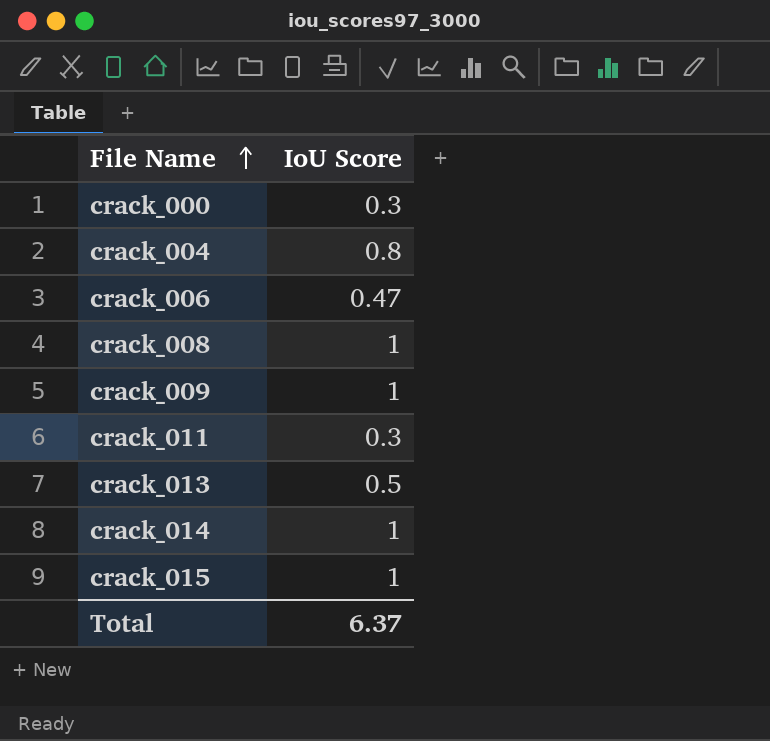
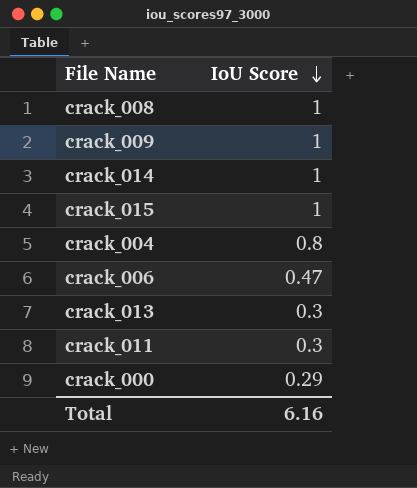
row order: File Name ascending -> IoU Score descending
crack_013 | IoU Score: 0.5 -> 0.3
crack_000 | IoU Score: 0.3 -> 0.29
Total | IoU Score: 6.37 -> 6.16

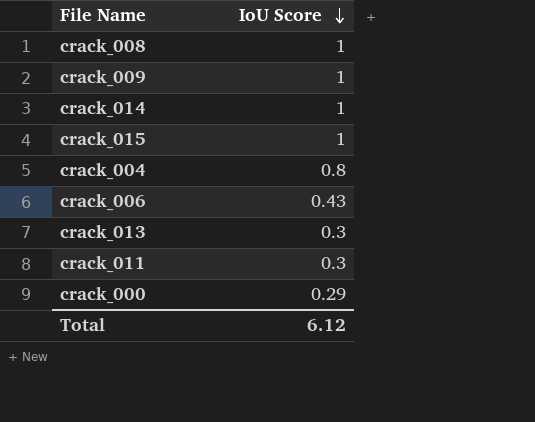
crack_006 | IoU Score: 0.47 -> 0.43
Total | IoU Score: 6.16 -> 6.12

